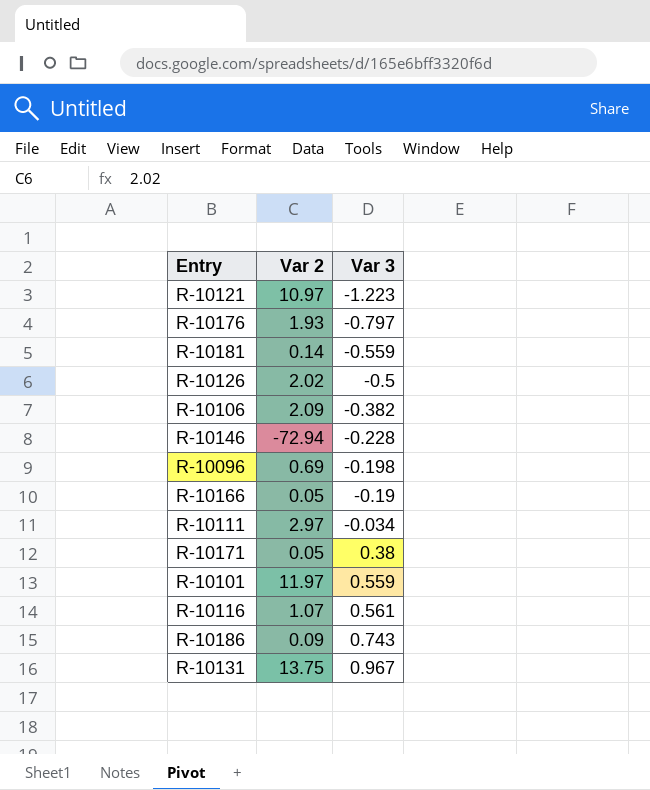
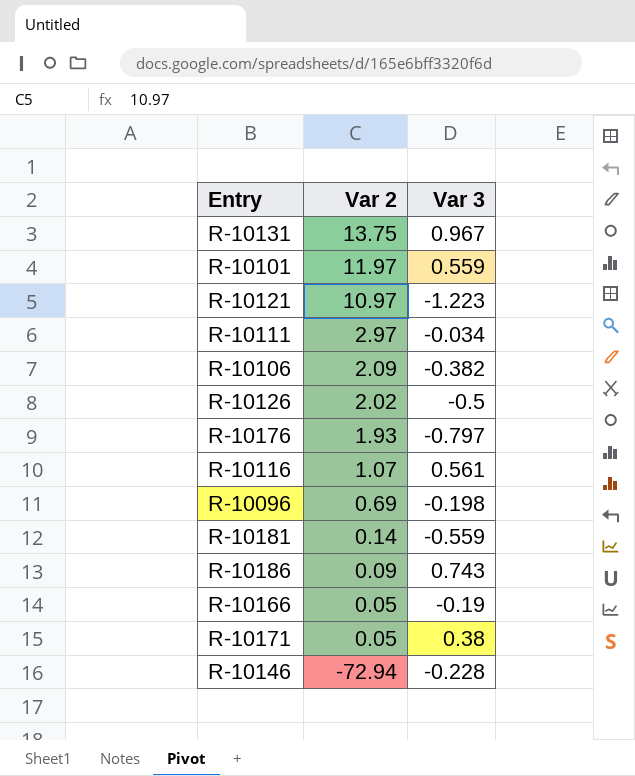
row order: Var 3 ascending -> Var 2 descending

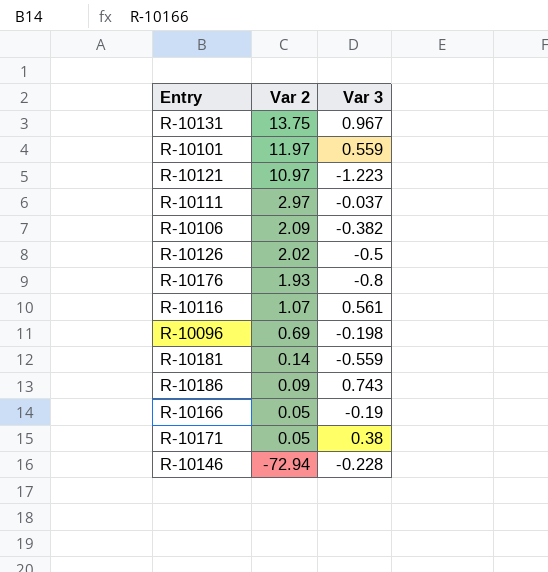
R-10111 | Var 3: -0.034 -> -0.037
R-10176 | Var 3: -0.797 -> -0.8

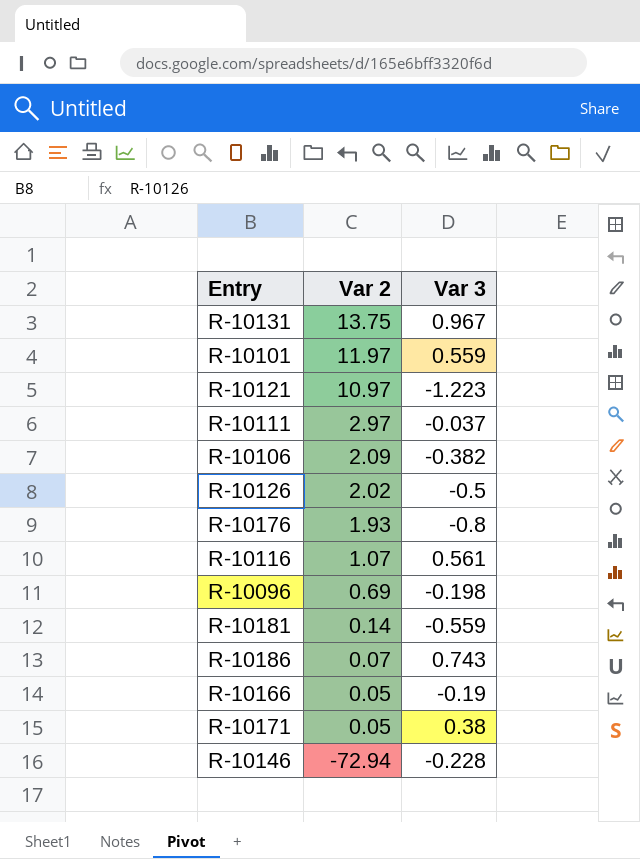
R-10186 | Var 2: 0.09 -> 0.07

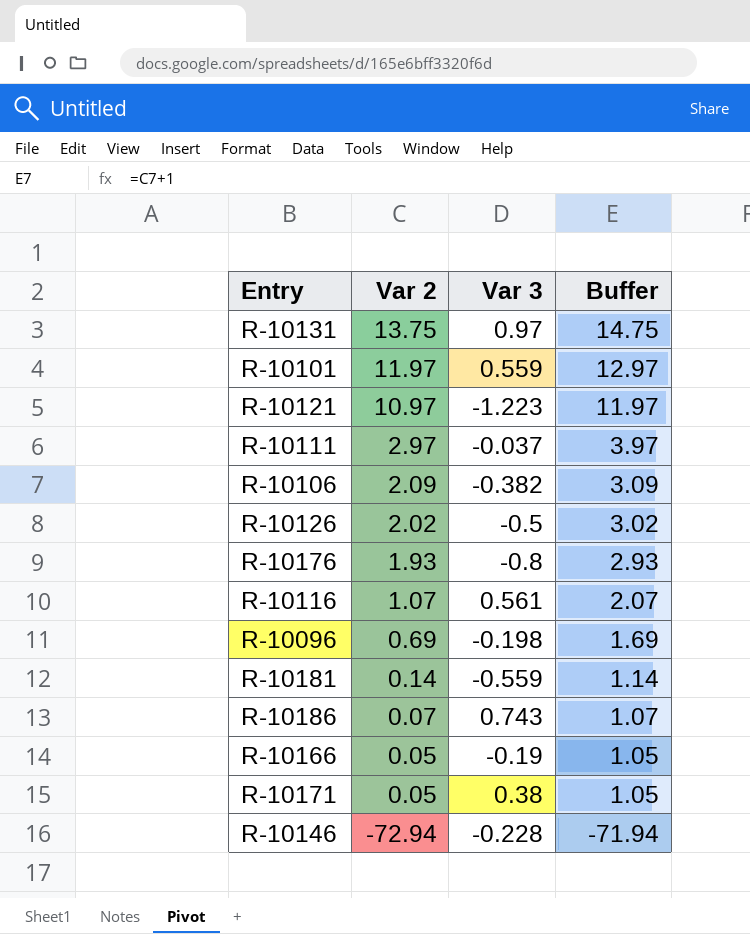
column Buffer | formula: none -> [Var 2] + 1
R-10131 | Var 3: 0.967 -> 0.97

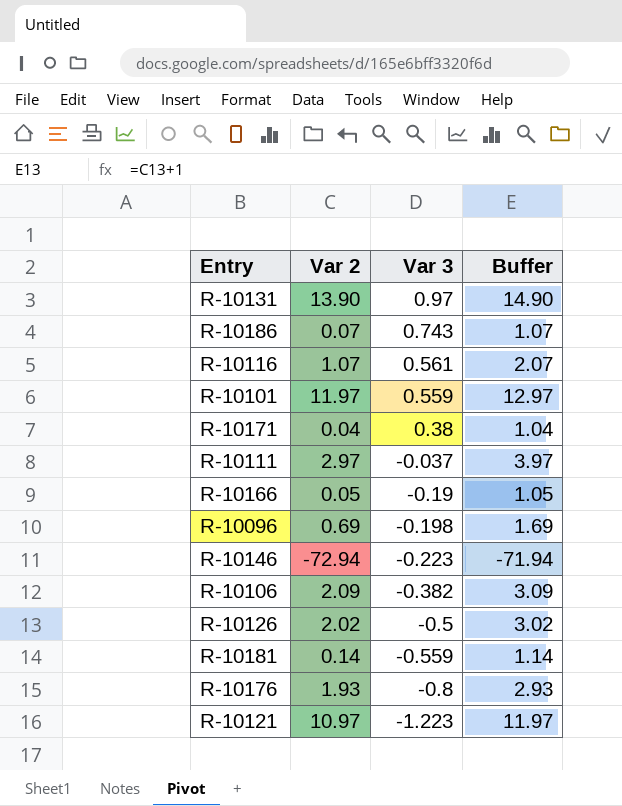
row order: Var 2 descending -> Var 3 descending
R-10131 | Var 2: 13.75 -> 13.90
R-10131 | Buffer: 14.75 -> 14.90
R-10171 | Var 2: 0.05 -> 0.04
R-10171 | Buffer: 1.05 -> 1.04
R-10146 | Var 3: -0.228 -> -0.223

